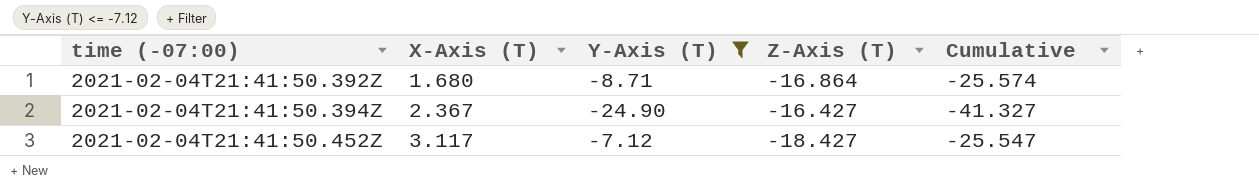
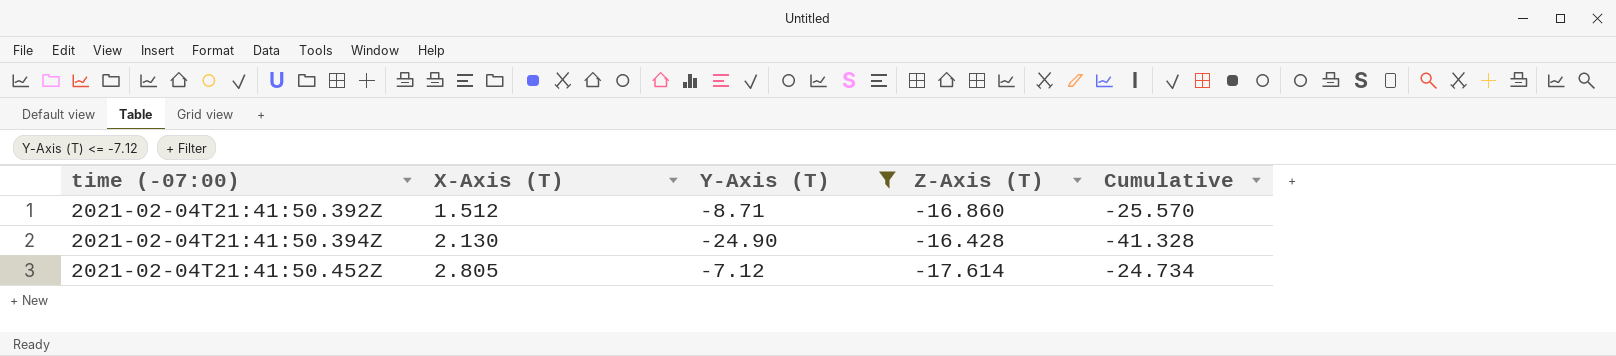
2021-02-04T21:41:50.392Z | X-Axis (T): 1.680 -> 1.512
2021-02-04T21:41:50.392Z | Z-Axis (T): -16.864 -> -16.860
2021-02-04T21:41:50.392Z | Cumulative: -25.574 -> -25.570
2021-02-04T21:41:50.394Z | X-Axis (T): 2.367 -> 2.130
2021-02-04T21:41:50.394Z | Z-Axis (T): -16.427 -> -16.428
2021-02-04T21:41:50.394Z | Cumulative: -41.327 -> -41.328
2021-02-04T21:41:50.452Z | X-Axis (T): 3.117 -> 2.805
2021-02-04T21:41:50.452Z | Z-Axis (T): -18.427 -> -17.614
2021-02-04T21:41:50.452Z | Cumulative: -25.547 -> -24.734

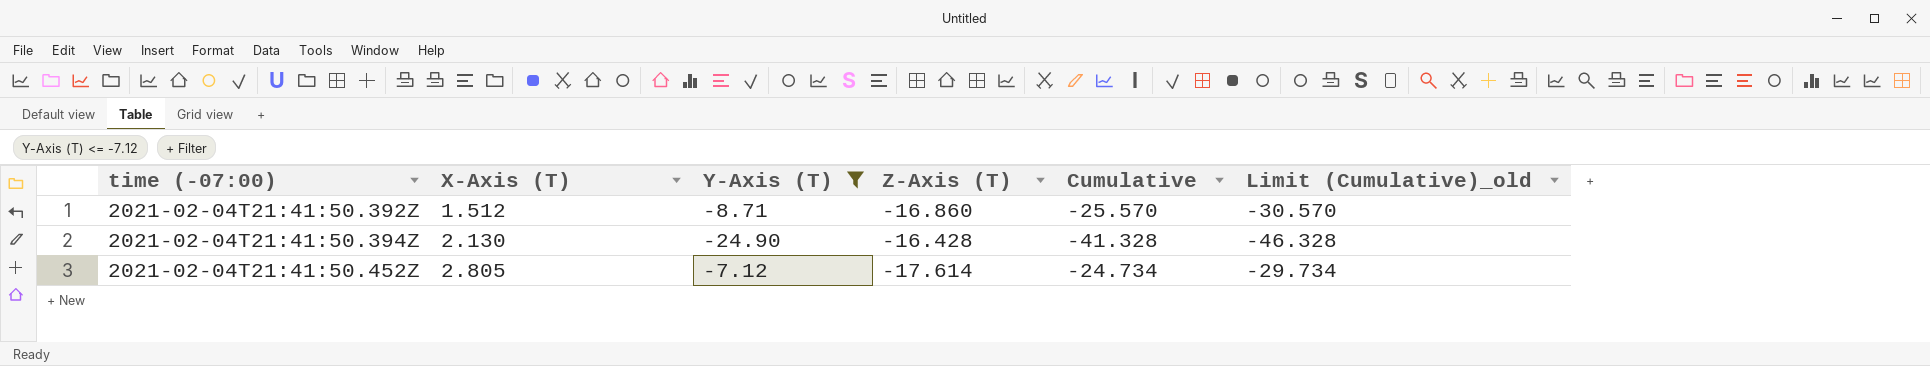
column Limit (Cumulative)_old | formula: none -> [Cumulative] - 5

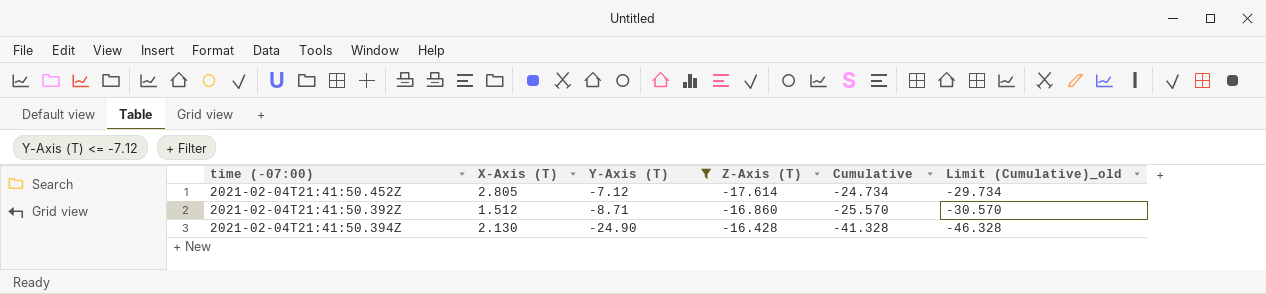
row order: time (-07:00) ascending -> Y-Axis (T) descending

